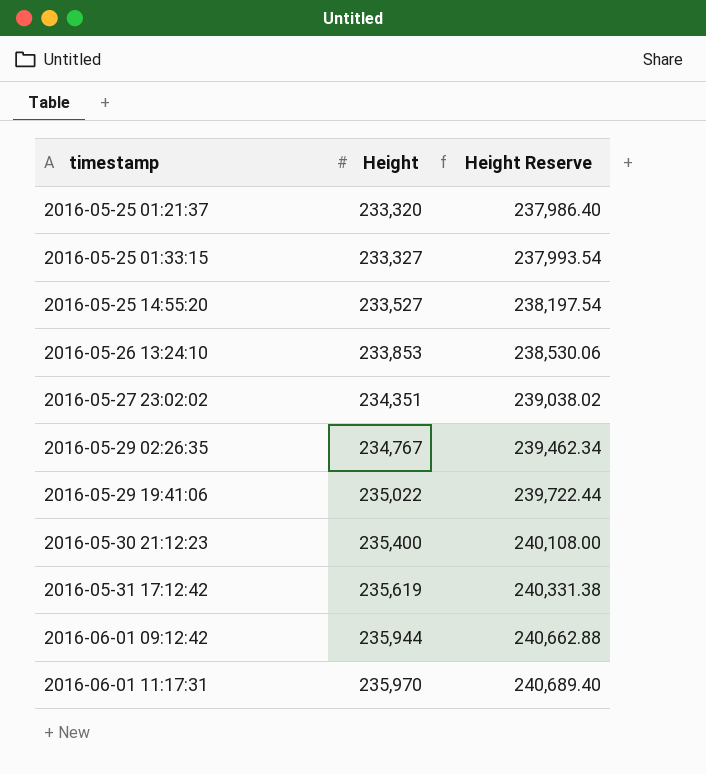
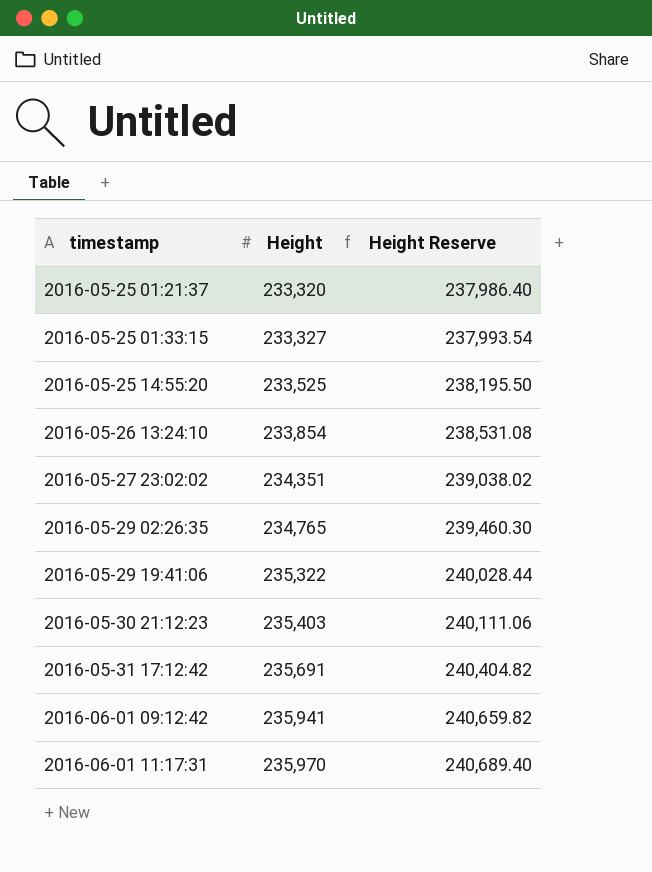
2016-05-25 14:55:20 | Height: 233,527 -> 233,525
2016-05-25 14:55:20 | Height Reserve: 238,197.54 -> 238,195.50
2016-05-26 13:24:10 | Height: 233,853 -> 233,854
2016-05-26 13:24:10 | Height Reserve: 238,530.06 -> 238,531.08
2016-05-29 02:26:35 | Height: 234,767 -> 234,765
2016-05-29 02:26:35 | Height Reserve: 239,462.34 -> 239,460.30
2016-05-29 19:41:06 | Height: 235,022 -> 235,322
2016-05-29 19:41:06 | Height Reserve: 239,722.44 -> 240,028.44
2016-05-30 21:12:23 | Height: 235,400 -> 235,403
2016-05-30 21:12:23 | Height Reserve: 240,108.00 -> 240,111.06
2016-05-31 17:12:42 | Height: 235,619 -> 235,691
2016-05-31 17:12:42 | Height Reserve: 240,331.38 -> 240,404.82
2016-06-01 09:12:42 | Height: 235,944 -> 235,941
2016-06-01 09:12:42 | Height Reserve: 240,662.88 -> 240,659.82

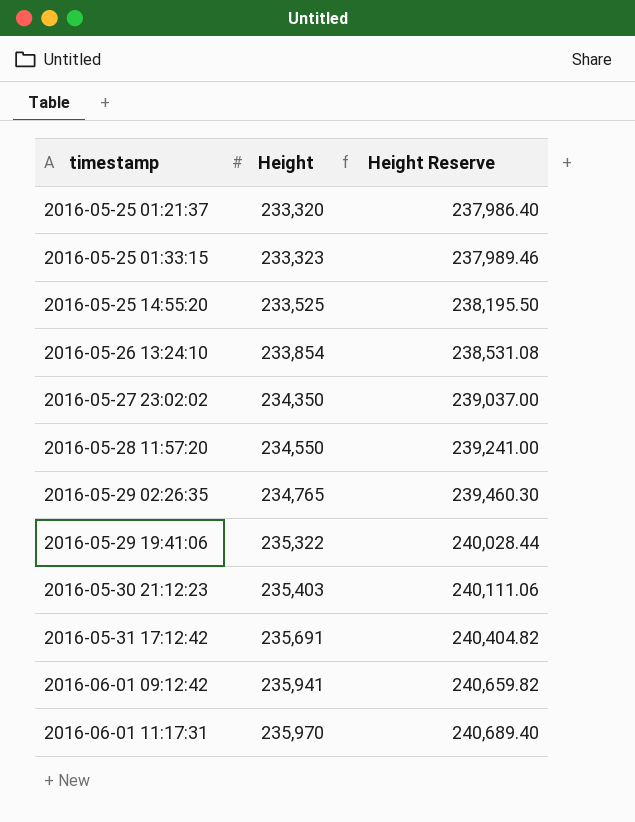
2016-05-25 01:33:15 | Height: 233,327 -> 233,323
2016-05-25 01:33:15 | Height Reserve: 237,993.54 -> 237,989.46
2016-05-27 23:02:02 | Height: 234,351 -> 234,350
2016-05-27 23:02:02 | Height Reserve: 239,038.02 -> 239,037.00
row 2016-05-28 11:57:20: none -> 234,550 | 239,241.00

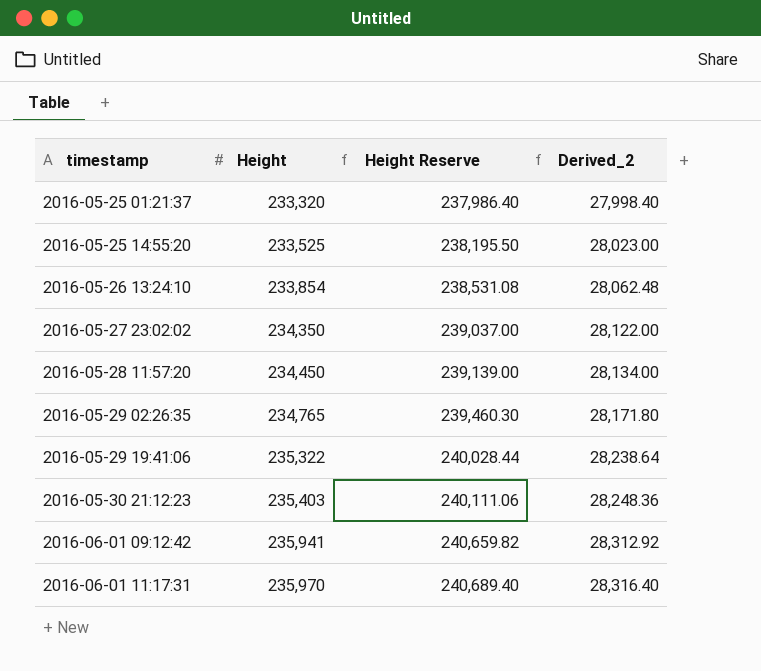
column Derived_2 | formula: none -> [Height] * 0.12
row 2016-05-25 01:33:15: 233,323 | 237,989.46 -> none
row 2016-05-31 17:12:42: 235,691 | 240,404.82 -> none
2016-05-28 11:57:20 | Height: 234,550 -> 234,450
2016-05-28 11:57:20 | Height Reserve: 239,241.00 -> 239,139.00

